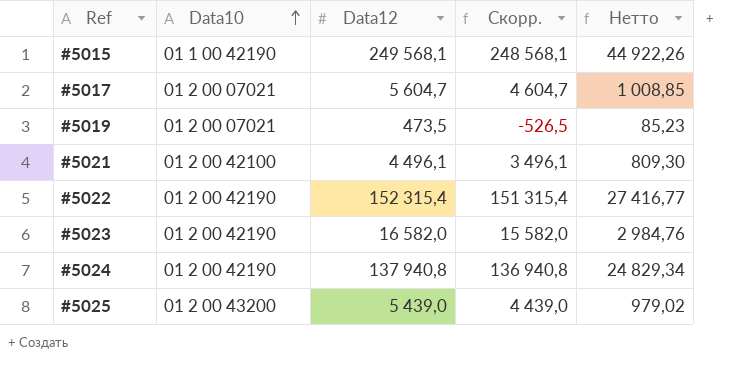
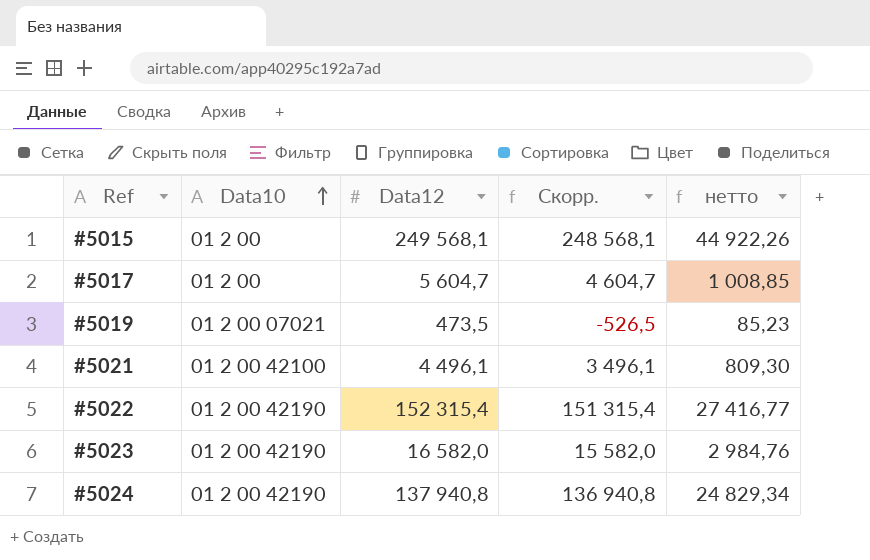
column name: Нетто -> нетто
row #5025: 01 2 00 43200 | 5 439,0 | 4 439,0 | 979,02 -> none
#5015 | Data10: 01 1 00 42190 -> 01 2 00
#5017 | Data10: 01 2 00 07021 -> 01 2 00

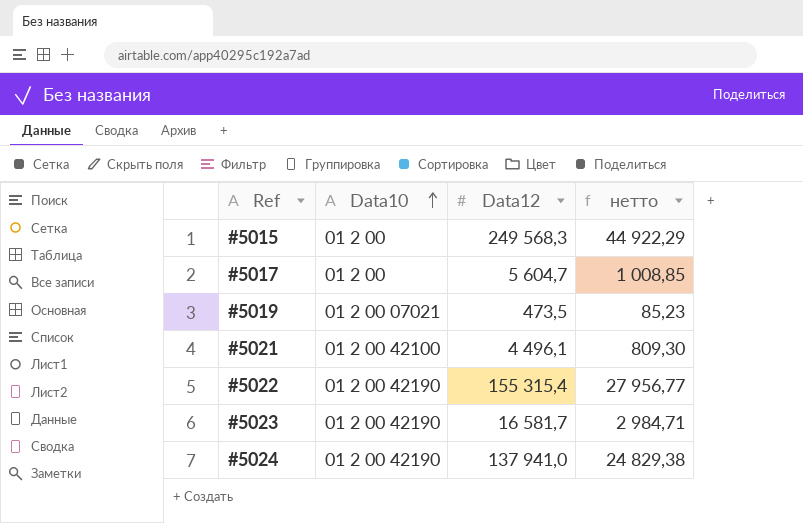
column Скорр. | formula: [Data12] - 1000 -> none
#5015 | Data12: 249 568,1 -> 249 568,3
#5015 | нетто: 44 922,26 -> 44 922,29
#5022 | Data12: 152 315,4 -> 155 315,4
#5022 | нетто: 27 416,77 -> 27 956,77
#5023 | Data12: 16 582,0 -> 16 581,7
#5023 | нетто: 2 984,76 -> 2 984,71
#5024 | Data12: 137 940,8 -> 137 941,0
#5024 | нетто: 24 829,34 -> 24 829,38

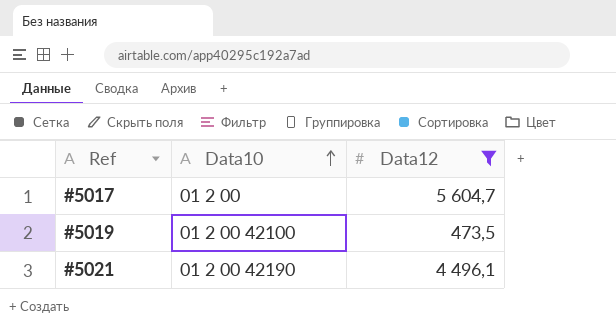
filter: none -> Data12 <= 5 604,7
column нетто | formula: [Data12] * 0,18 -> none
#5019 | Data10: 01 2 00 07021 -> 01 2 00 42100
#5021 | Data10: 01 2 00 42100 -> 01 2 00 42190

